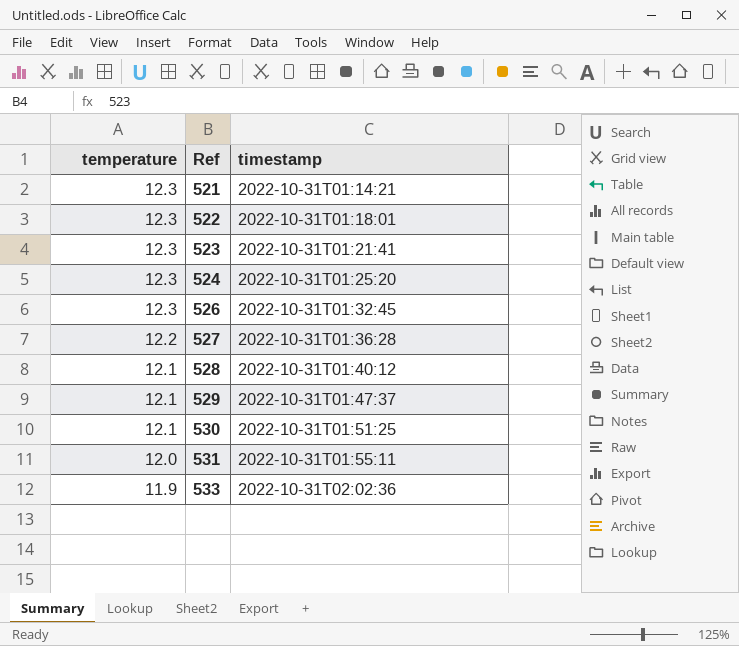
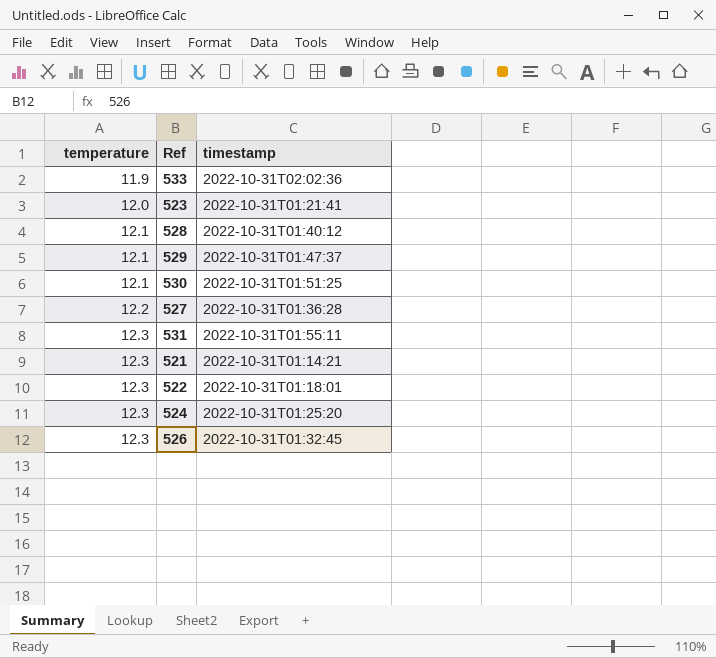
row order: temperature descending -> temperature ascending
523 | temperature: 12.3 -> 12.0
531 | temperature: 12.0 -> 12.3

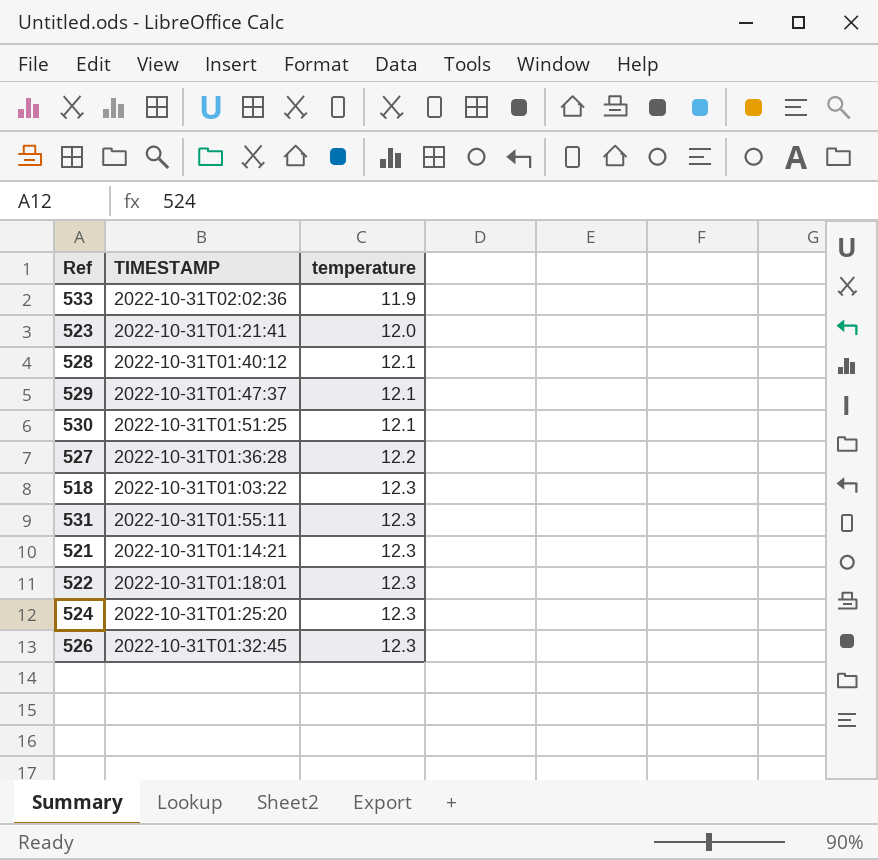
column name: timestamp -> TIMESTAMP
column temperature | position: 1 -> 3
row 518: none -> 2022-10-31T01:03:22 | 12.3

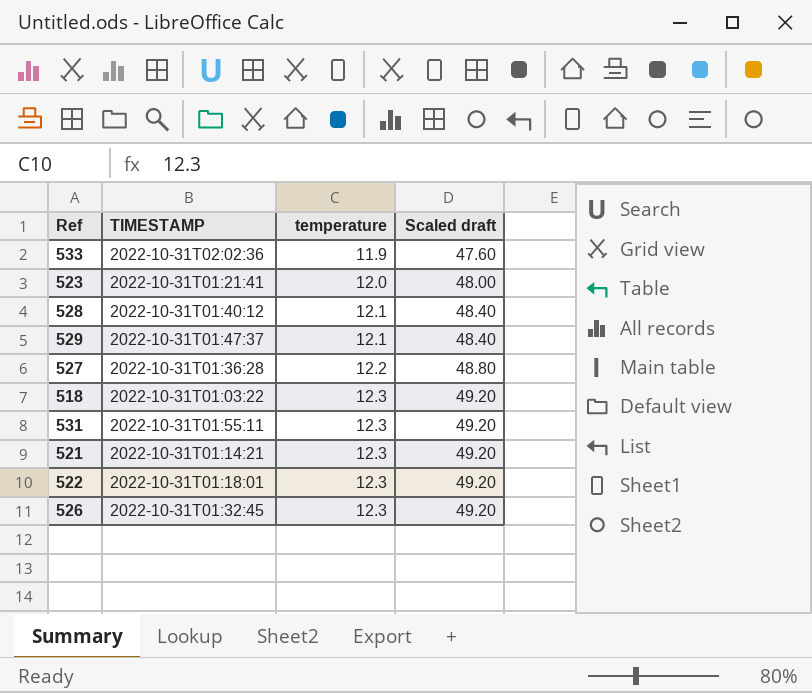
column Scaled draft | formula: none -> [temperature] * 4
row 530: 2022-10-31T01:51:25 | 12.1 -> none
row 524: 2022-10-31T01:25:20 | 12.3 -> none

